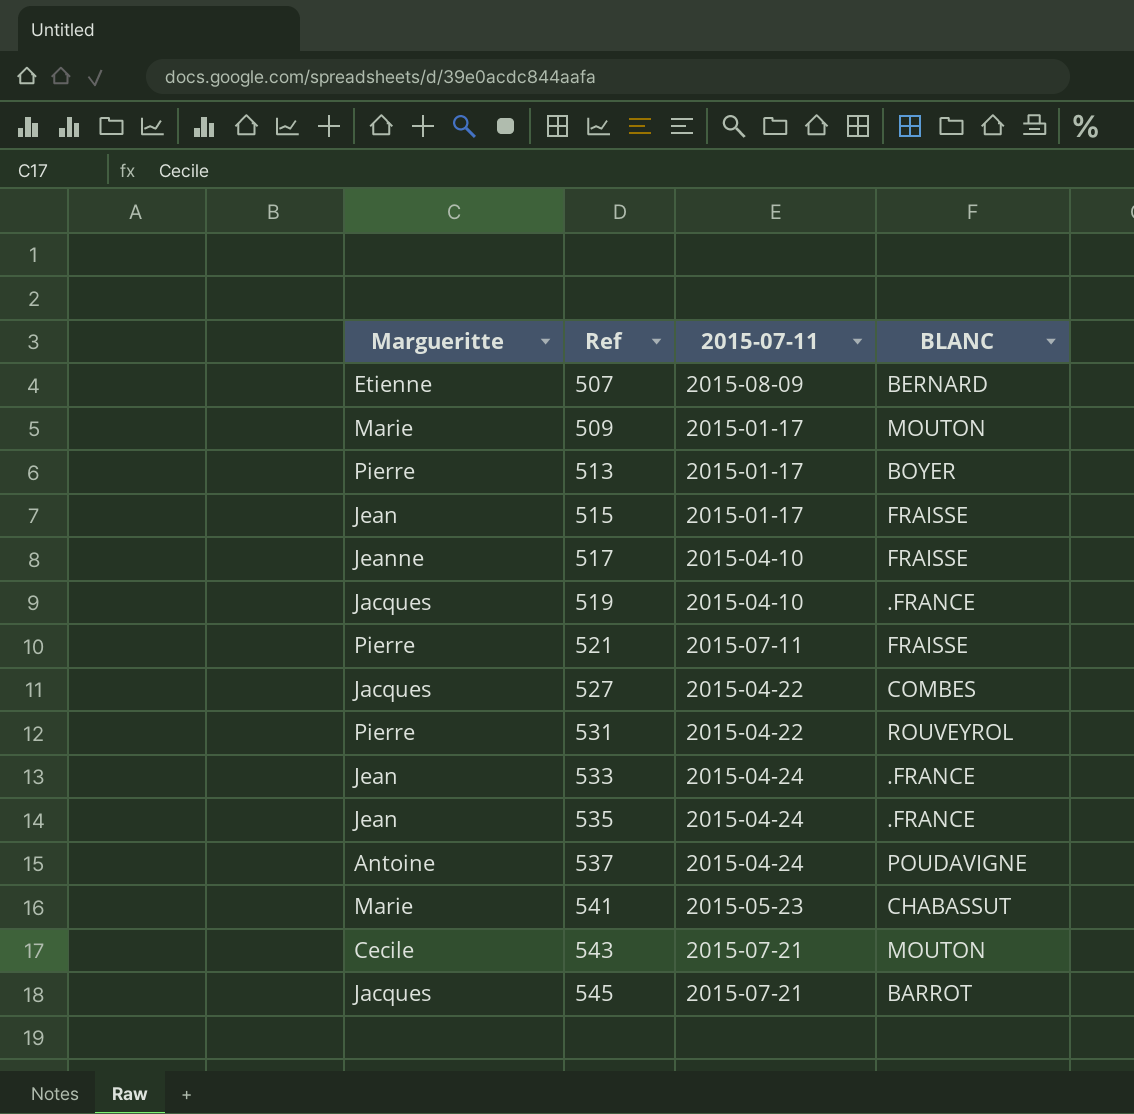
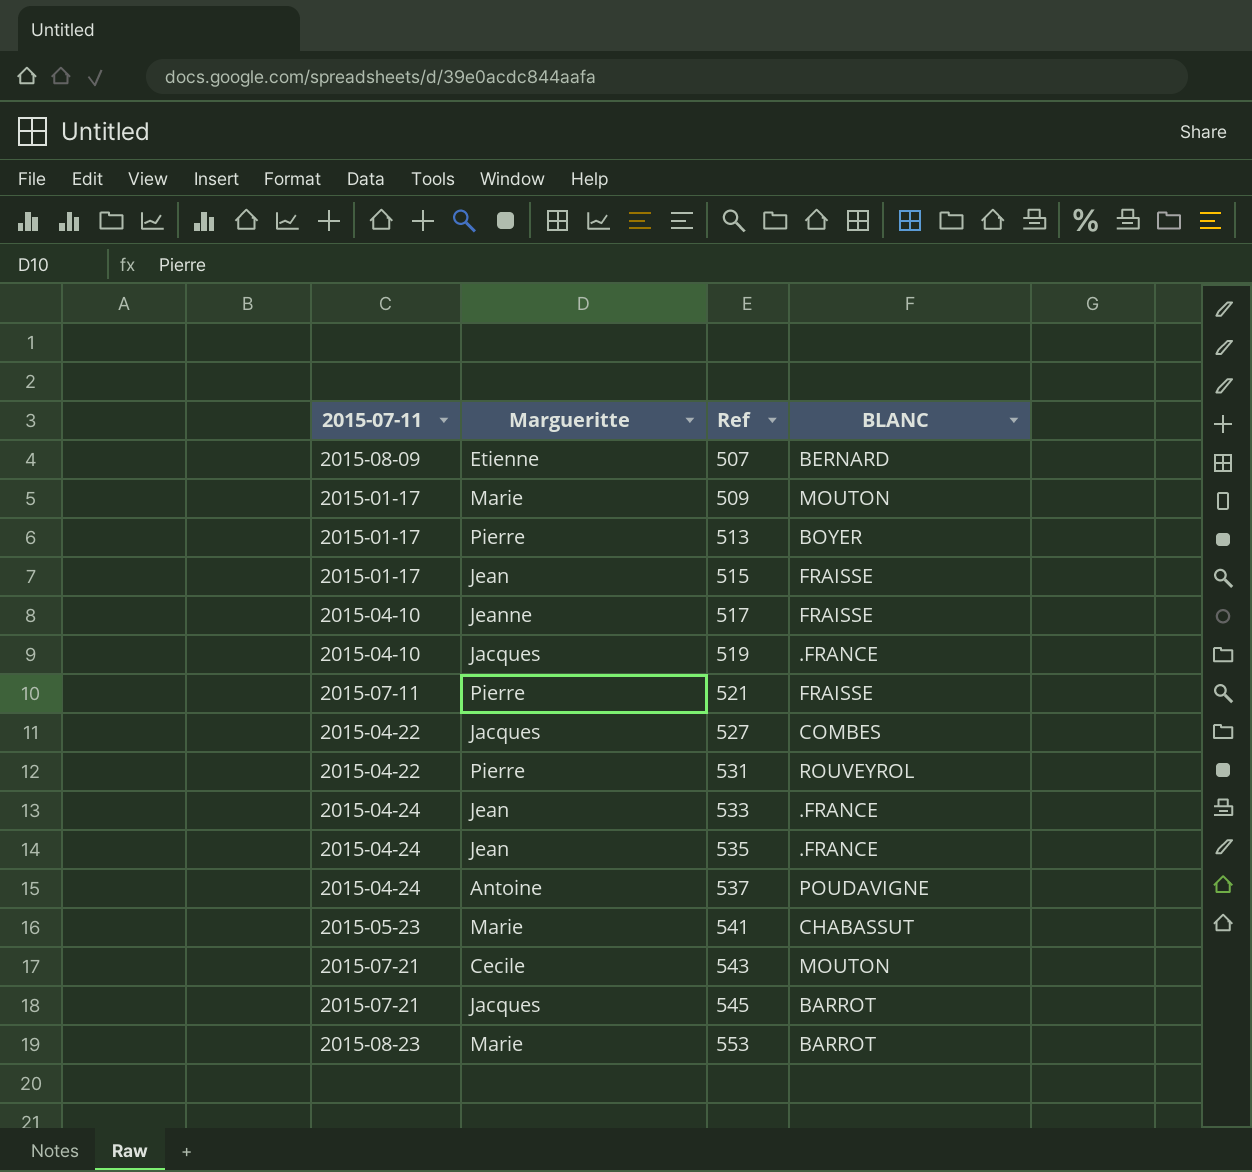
column 2015-07-11 | position: 3 -> 1
row 553: none -> 2015-08-23 | Marie | BARROT

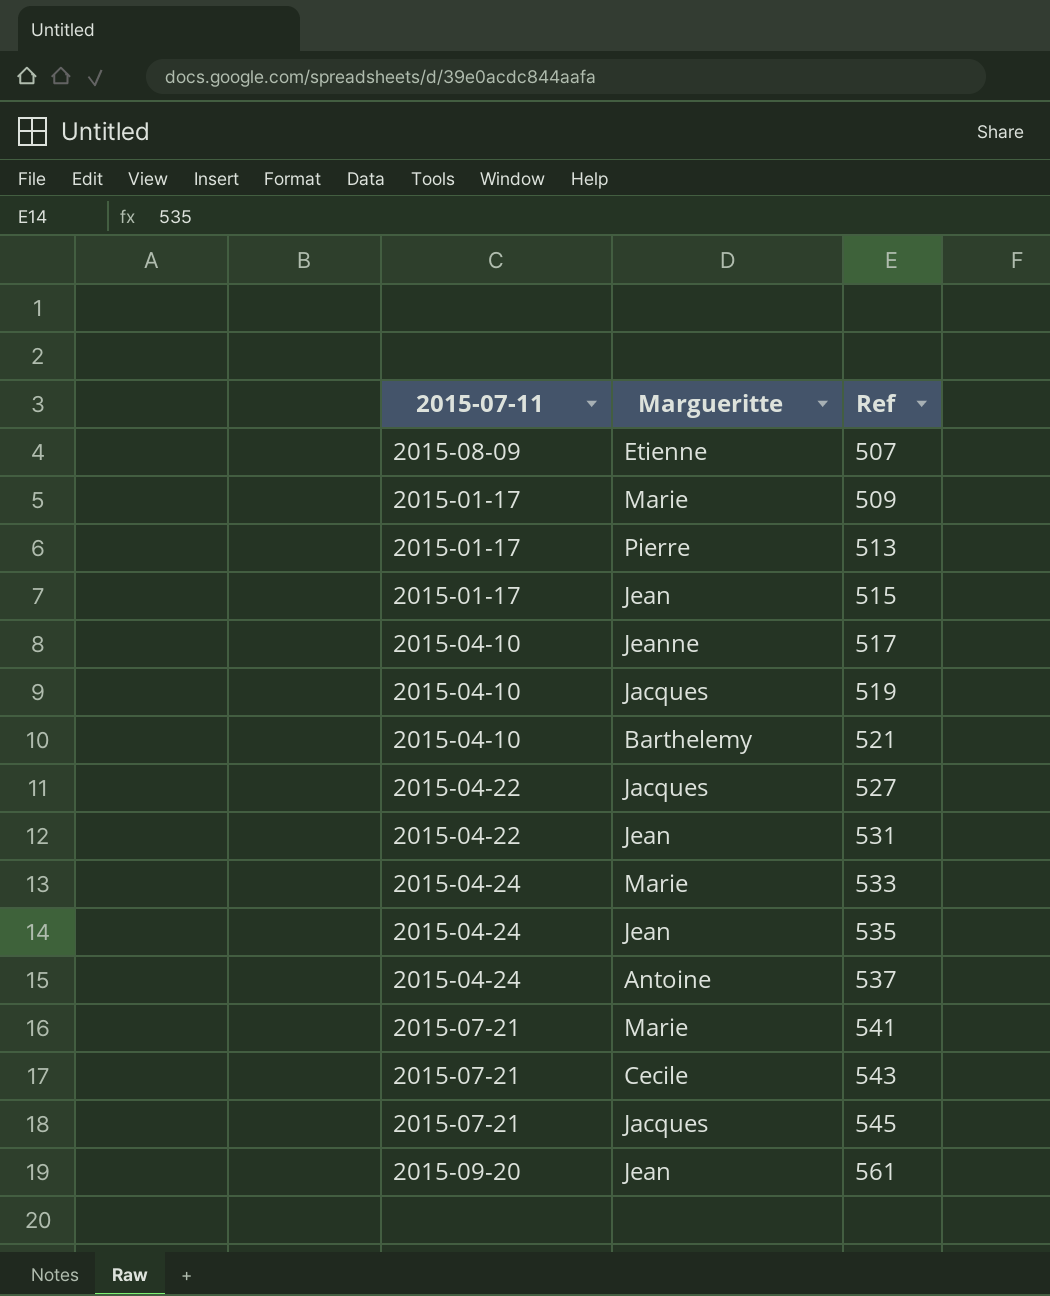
column BLANC | position: 4 -> none
row 553: 2015-08-23 | Marie | BARROT -> none
521 | 2015-07-11: 2015-07-11 -> 2015-04-10
521 | Margueritte: Pierre -> Barthelemy
531 | Margueritte: Pierre -> Jean
533 | Margueritte: Jean -> Marie
541 | 2015-07-11: 2015-05-23 -> 2015-07-21
row 561: none -> 2015-09-20 | Jean

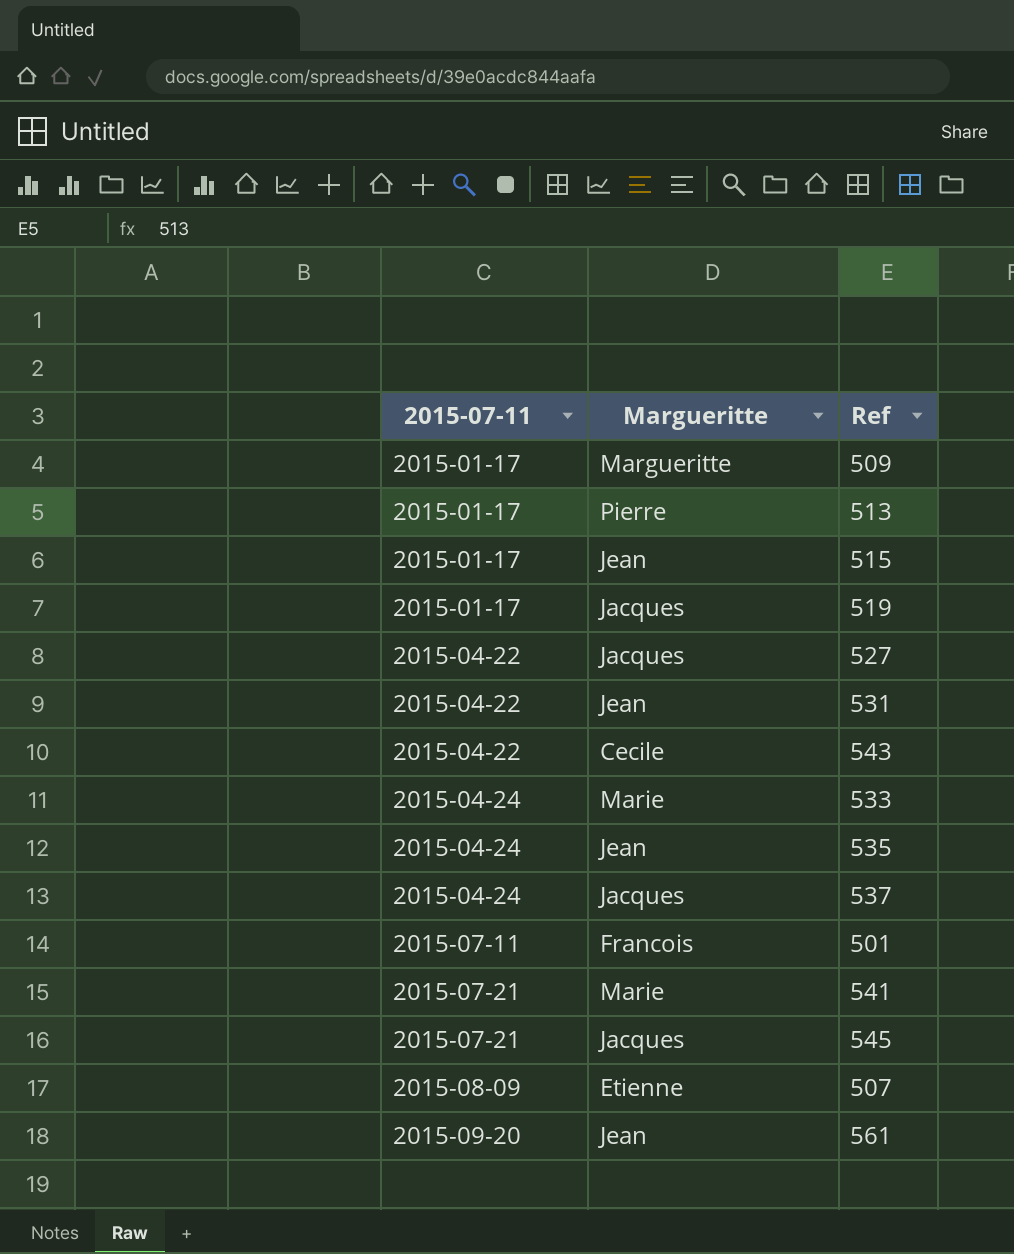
row order: Ref ascending -> 2015-07-11 ascending
row 517: 2015-04-10 | Jeanne -> none
row 521: 2015-04-10 | Barthelemy -> none
509 | Margueritte: Marie -> Margueritte
519 | 2015-07-11: 2015-04-10 -> 2015-01-17
543 | 2015-07-11: 2015-07-21 -> 2015-04-22
537 | Margueritte: Antoine -> Jacques
row 501: none -> 2015-07-11 | Francois

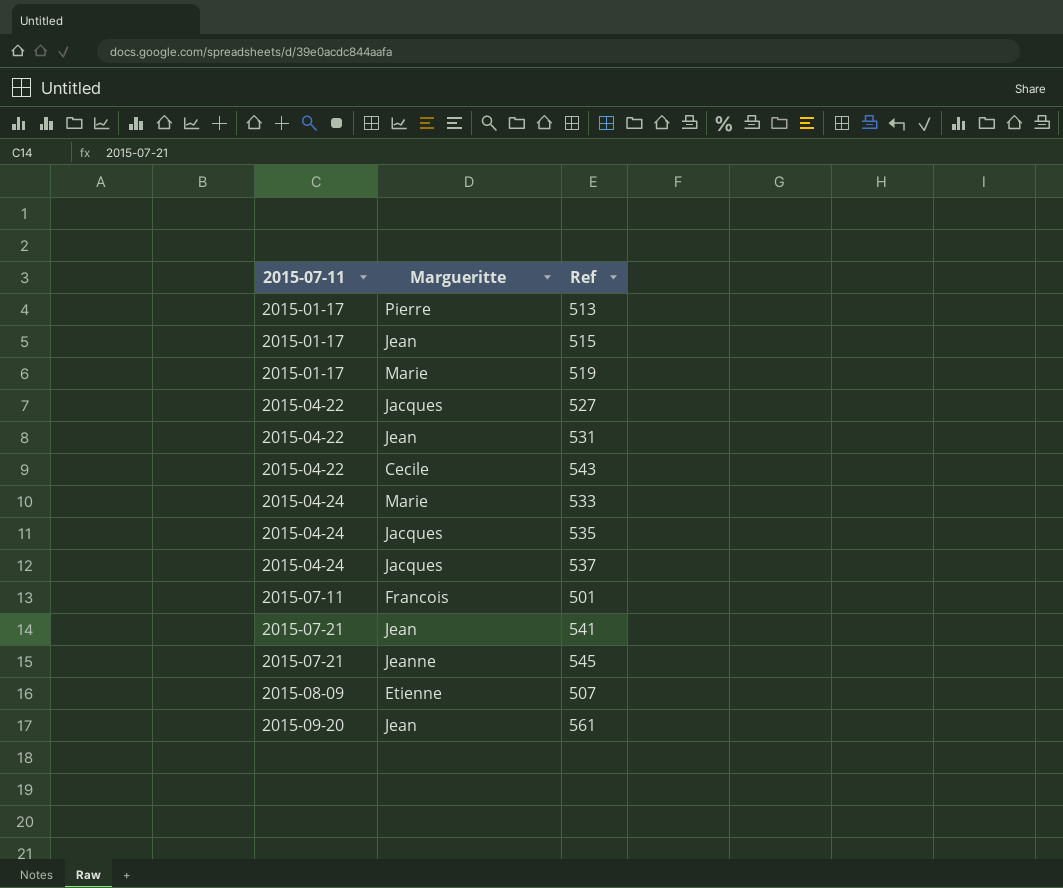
row 509: 2015-01-17 | Margueritte -> none
519 | Margueritte: Jacques -> Marie
535 | Margueritte: Jean -> Jacques
541 | Margueritte: Marie -> Jean
545 | Margueritte: Jacques -> Jeanne

